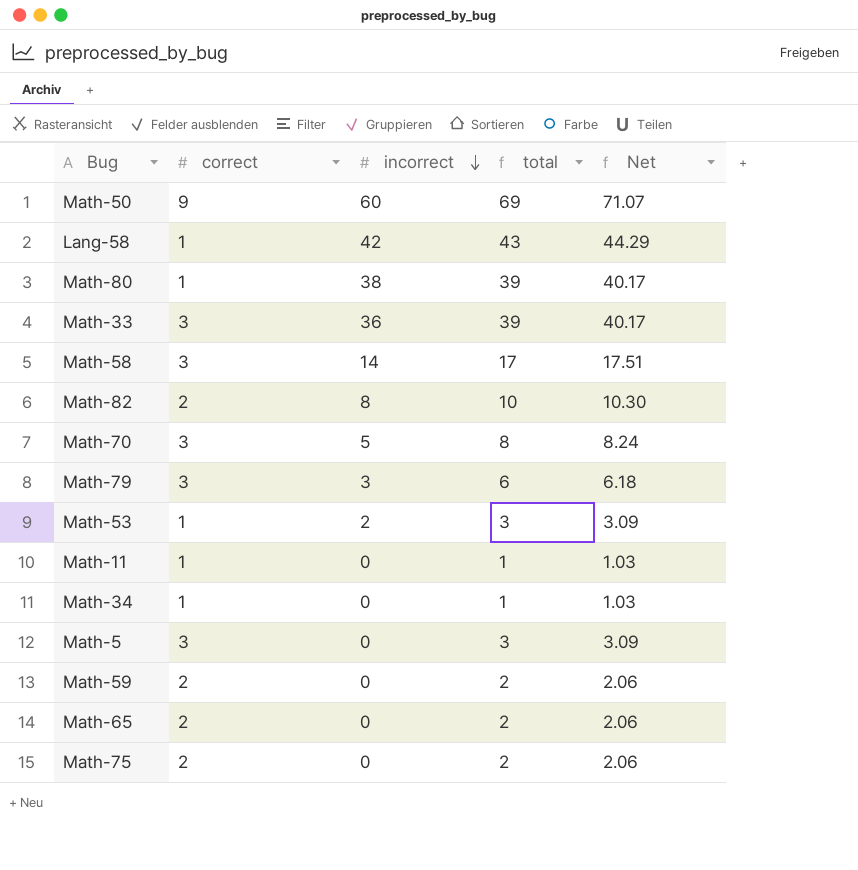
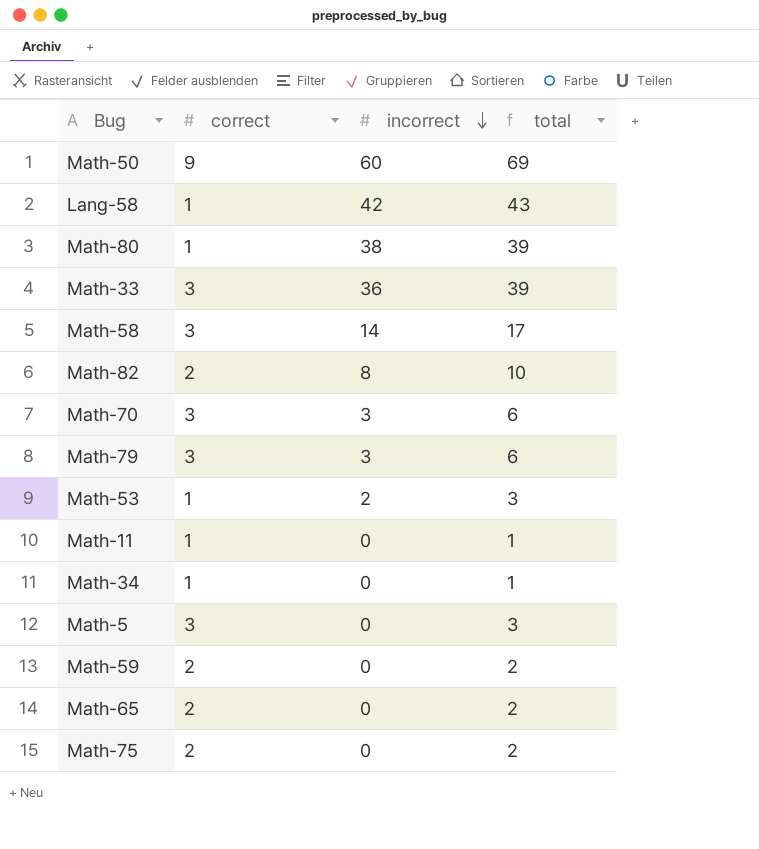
column Net | formula: [total] * 1.03 -> none
Math-70 | incorrect: 5 -> 3
Math-70 | total: 8 -> 6

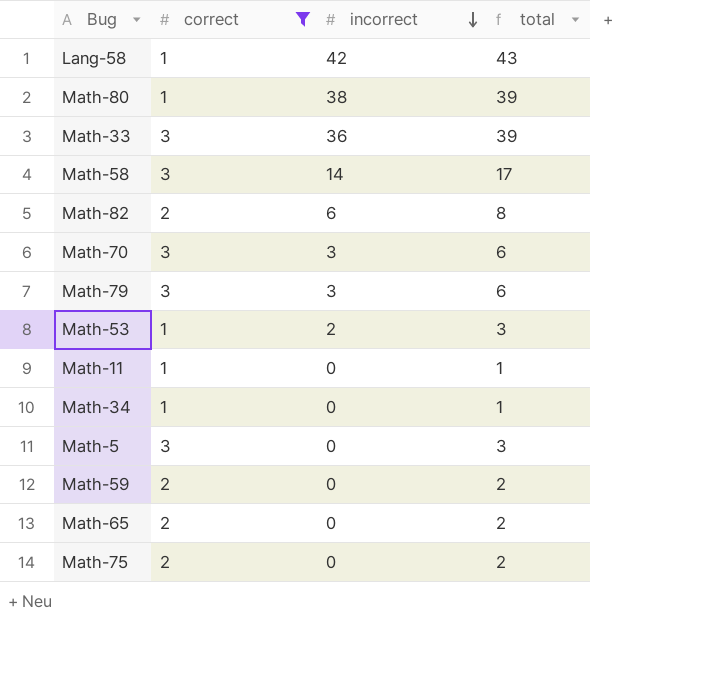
filter: none -> correct != 9
Math-82 | incorrect: 8 -> 6
Math-82 | total: 10 -> 8

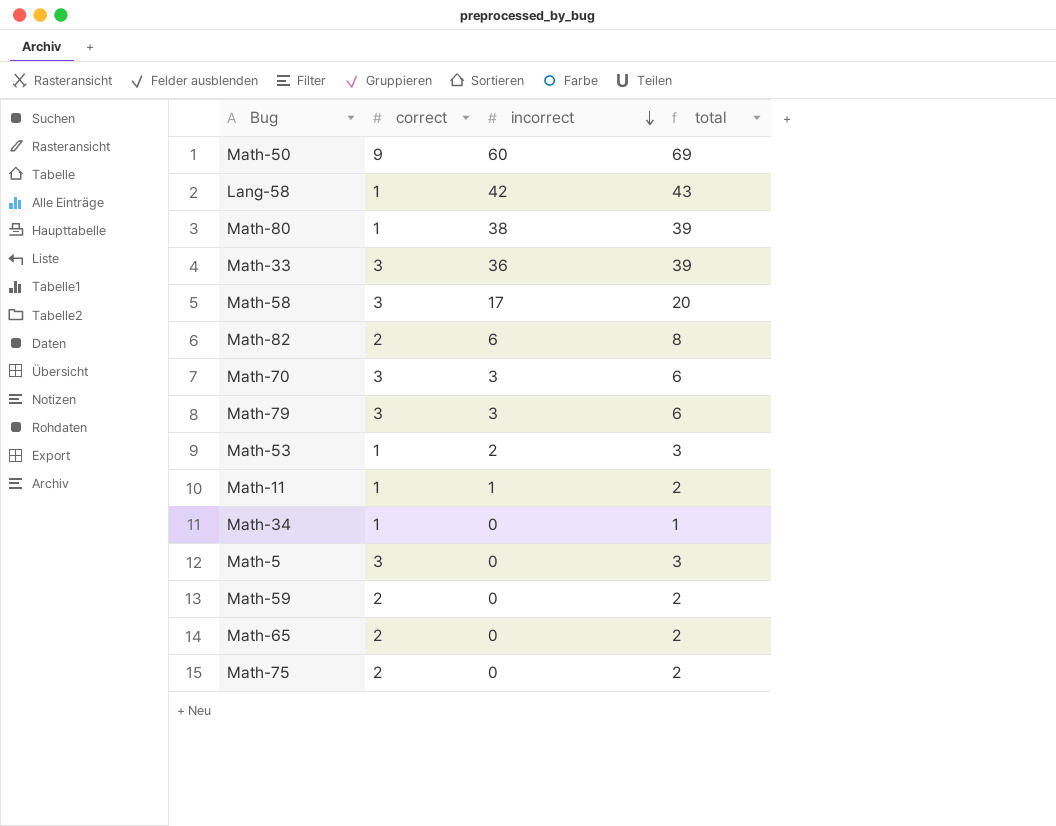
filter: correct != 9 -> none
Math-58 | incorrect: 14 -> 17
Math-58 | total: 17 -> 20
Math-11 | incorrect: 0 -> 1
Math-11 | total: 1 -> 2

